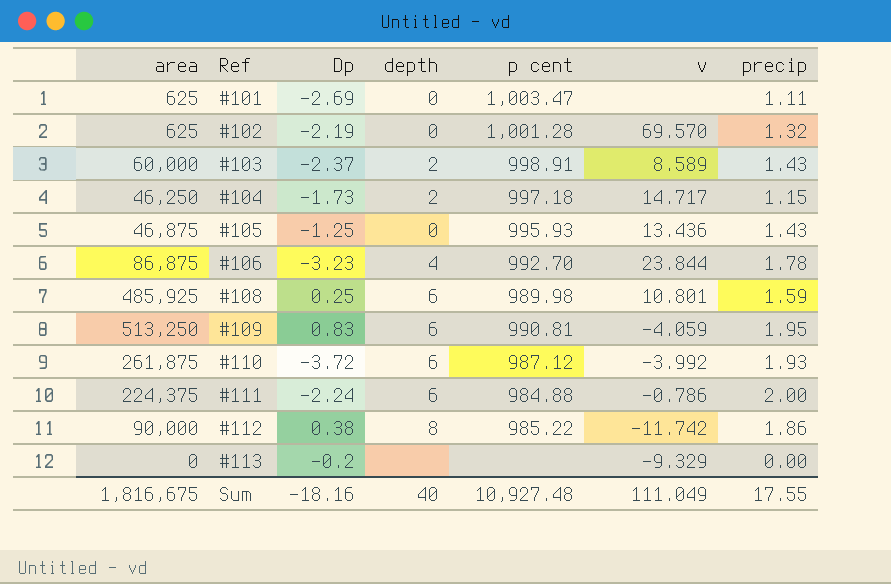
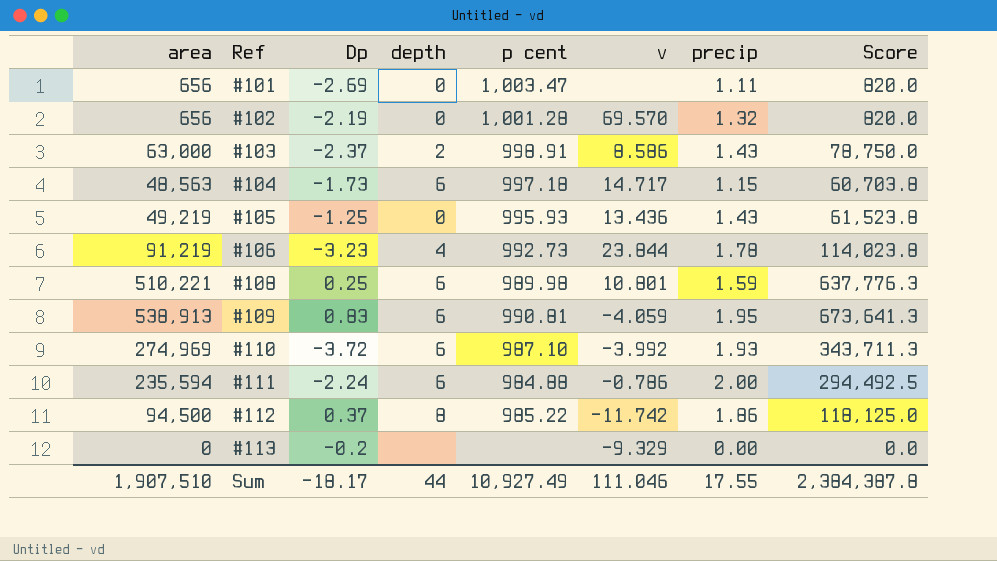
column Score | formula: none -> [area] * 1.25
#101 | area: 625 -> 656
#102 | area: 625 -> 656
#103 | area: 60,000 -> 63,000
#103 | v: 8.589 -> 8.586
#104 | area: 46,250 -> 48,563
#104 | depth: 2 -> 6
#105 | area: 46,875 -> 49,219
#106 | area: 86,875 -> 91,219
#106 | p cent: 992.70 -> 992.73
#108 | area: 485,925 -> 510,221
#109 | area: 513,250 -> 538,913
#110 | area: 261,875 -> 274,969
#110 | p cent: 987.12 -> 987.10
#111 | area: 224,375 -> 235,594
#112 | area: 90,000 -> 94,500
#112 | Dp: 0.38 -> 0.37
Sum | area: 1,816,675 -> 1,907,510
Sum | Dp: -18.16 -> -18.17
Sum | depth: 40 -> 44
Sum | p cent: 10,927.48 -> 10,927.49
Sum | v: 111.049 -> 111.046

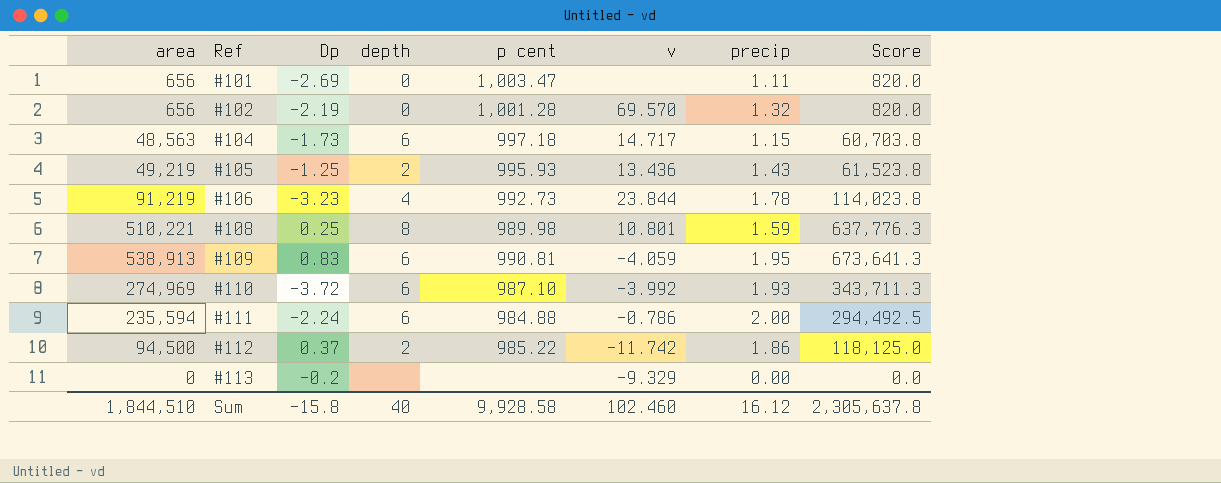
row #103: 63,000 | -2.37 | 2 | 998.91 | 8.586 | 1.43 | 78,750.0 -> none
#105 | depth: 0 -> 2
#108 | depth: 6 -> 8
#112 | depth: 8 -> 2
Sum | area: 1,907,510 -> 1,844,510
Sum | Dp: -18.17 -> -15.8
Sum | depth: 44 -> 40
Sum | p cent: 10,927.49 -> 9,928.58
Sum | v: 111.046 -> 102.460
Sum | precip: 17.55 -> 16.12
Sum | Score: 2,384,387.8 -> 2,305,637.8

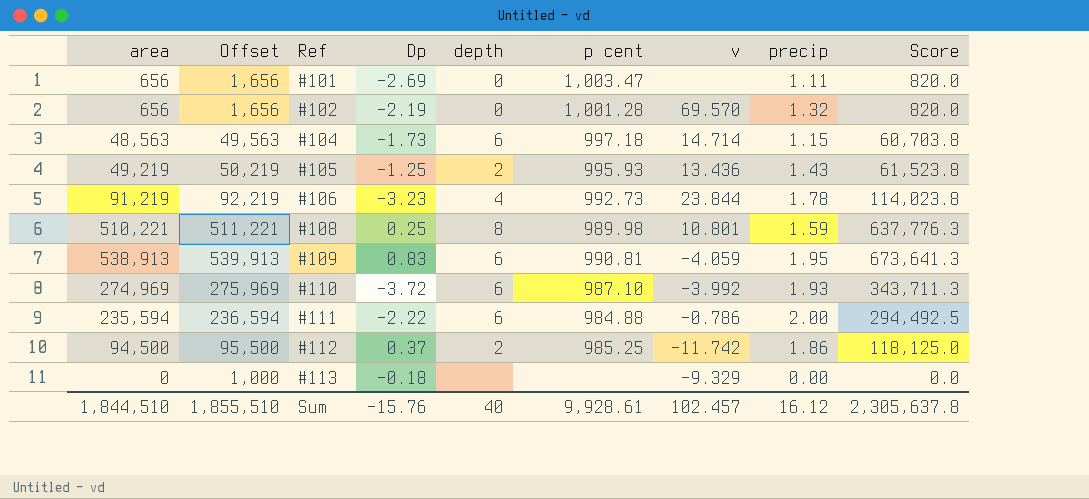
column Offset | formula: none -> [area] + 1000
#104 | v: 14.717 -> 14.714
#111 | Dp: -2.24 -> -2.22
#112 | p cent: 985.22 -> 985.25
#113 | Dp: -0.2 -> -0.18
Sum | Dp: -15.8 -> -15.76
Sum | p cent: 9,928.58 -> 9,928.61
Sum | v: 102.460 -> 102.457

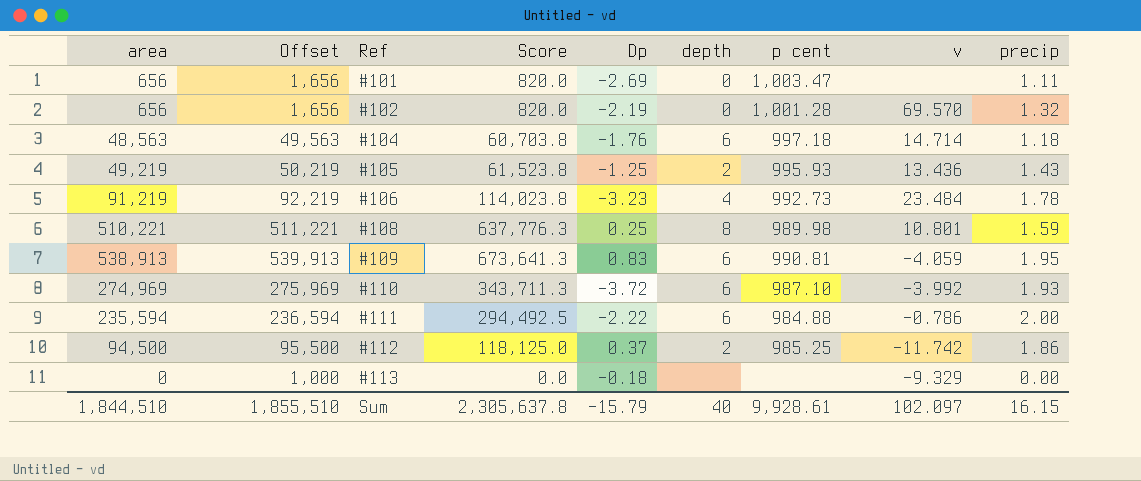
column Score | position: 9 -> 4
#104 | Dp: -1.73 -> -1.76
#104 | precip: 1.15 -> 1.18
#106 | v: 23.844 -> 23.484
Sum | Dp: -15.76 -> -15.79
Sum | v: 102.457 -> 102.097
Sum | precip: 16.12 -> 16.15

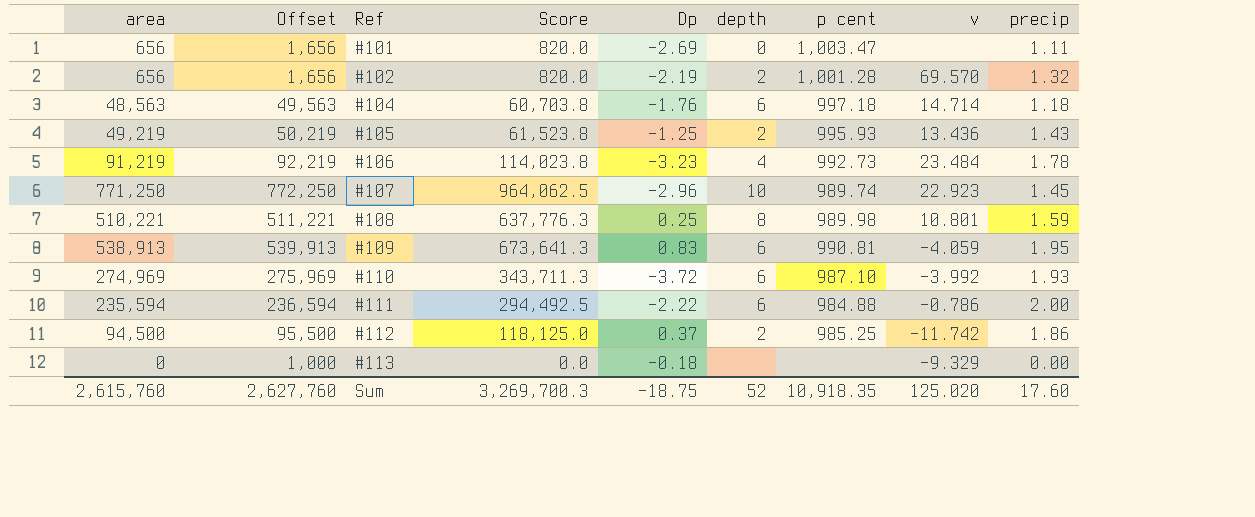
#102 | depth: 0 -> 2
row #107: none -> 771,250 | 772,250 | 964,062.5 | -2.96 | 10 | 989.74 | 22.923 | 1.45
Sum | area: 1,844,510 -> 2,615,760
Sum | Offset: 1,855,510 -> 2,627,760
Sum | Score: 2,305,637.8 -> 3,269,700.3
Sum | Dp: -15.79 -> -18.75
Sum | depth: 40 -> 52
Sum | p cent: 9,928.61 -> 10,918.35
Sum | v: 102.097 -> 125.020
Sum | precip: 16.15 -> 17.60

